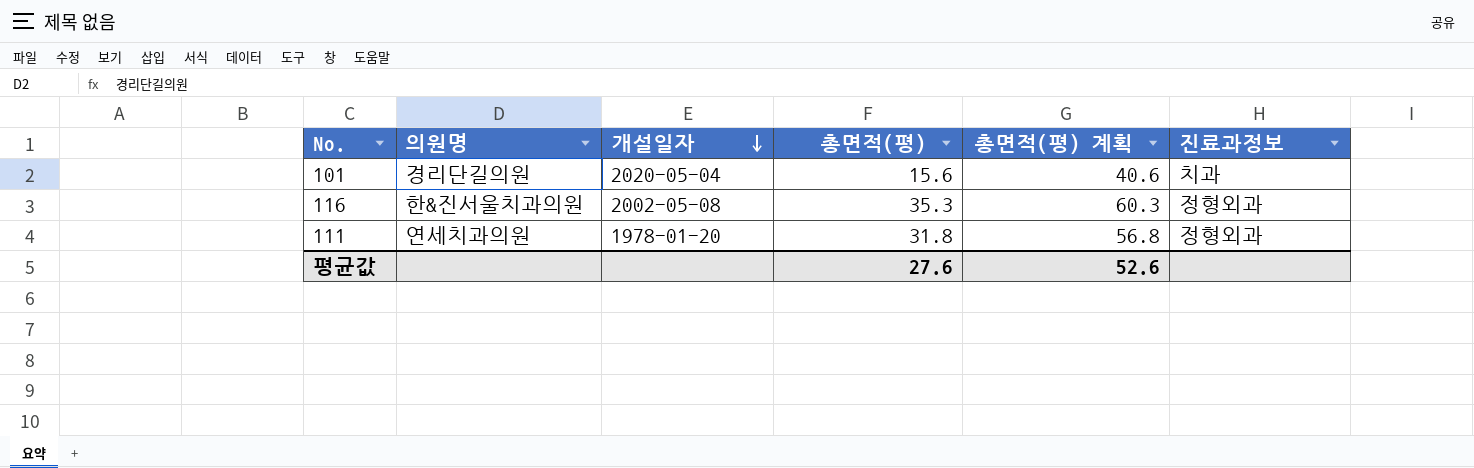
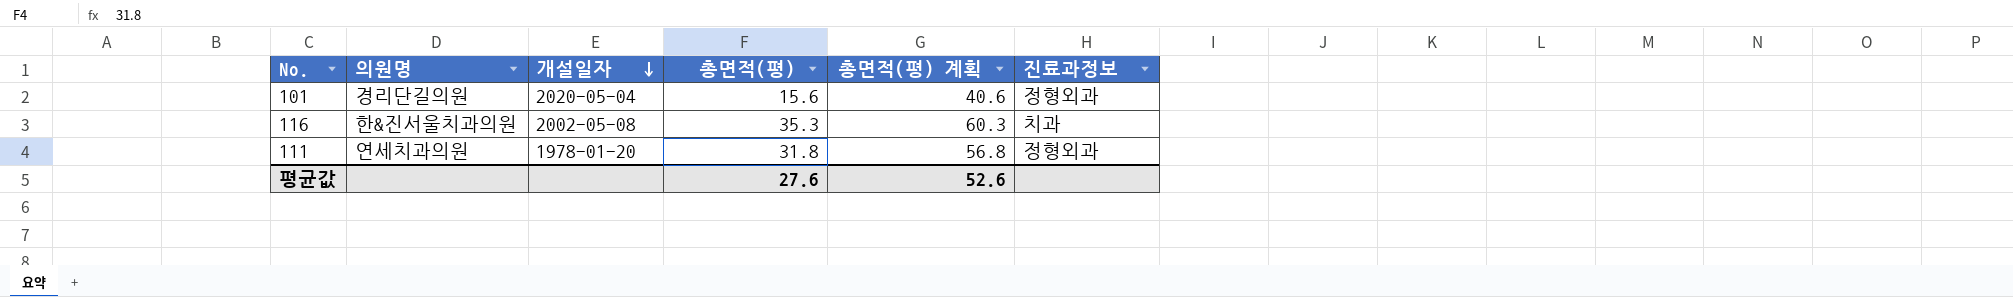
101 | 진료과정보: 치과 -> 정형외과
116 | 진료과정보: 정형외과 -> 치과

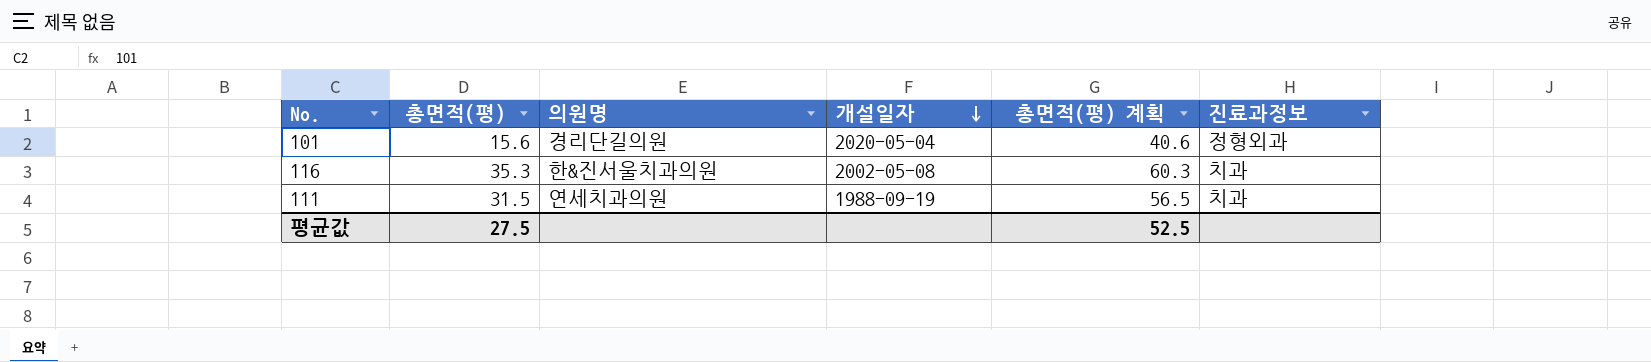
column 총면적(평) | position: 4 -> 2
111 | 총면적(평): 31.8 -> 31.5
111 | 개설일자: 1978-01-20 -> 1988-09-19
111 | 총면적(평) 계획: 56.8 -> 56.5
111 | 진료과정보: 정형외과 -> 치과
평균값 | 총면적(평): 27.6 -> 27.5
평균값 | 총면적(평) 계획: 52.6 -> 52.5

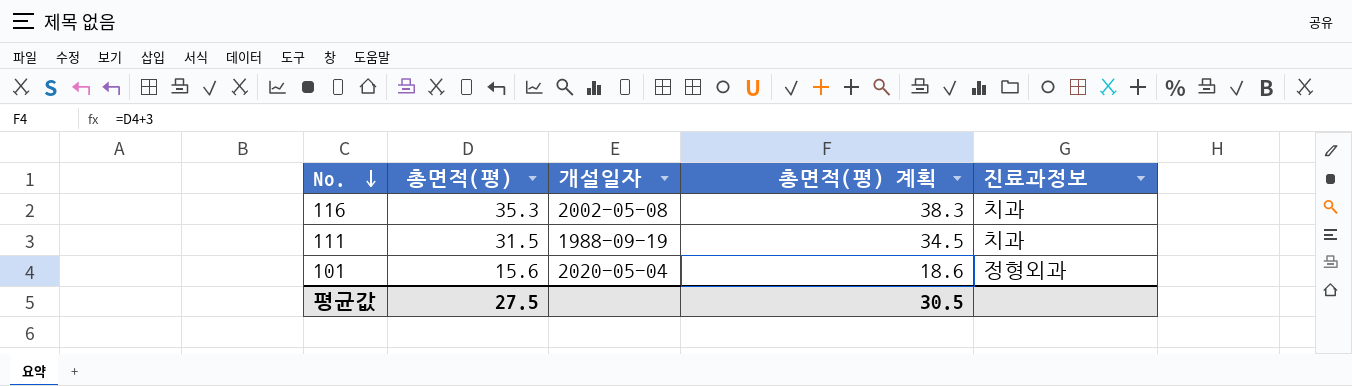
row order: 개설일자 descending -> No. descending
column 의원명 | position: 3 -> none
column 총면적(평) 계획 | formula: [총면적(평)] + 25 -> [총면적(평)] + 3
평균값 | 총면적(평) 계획: 52.5 -> 30.5

